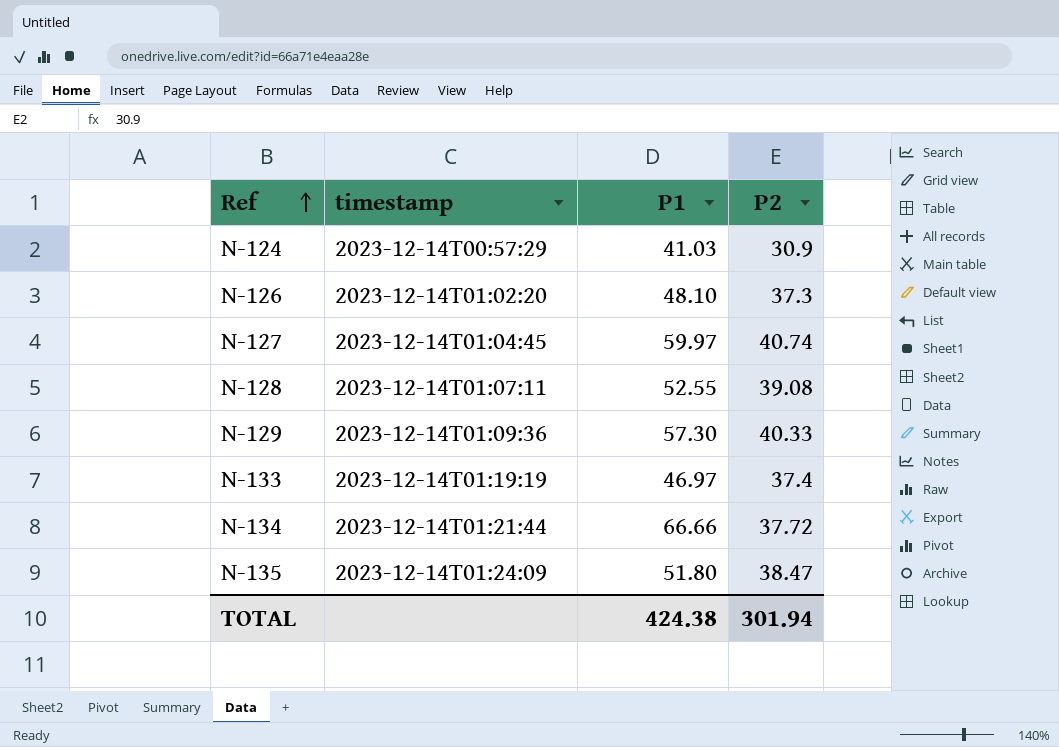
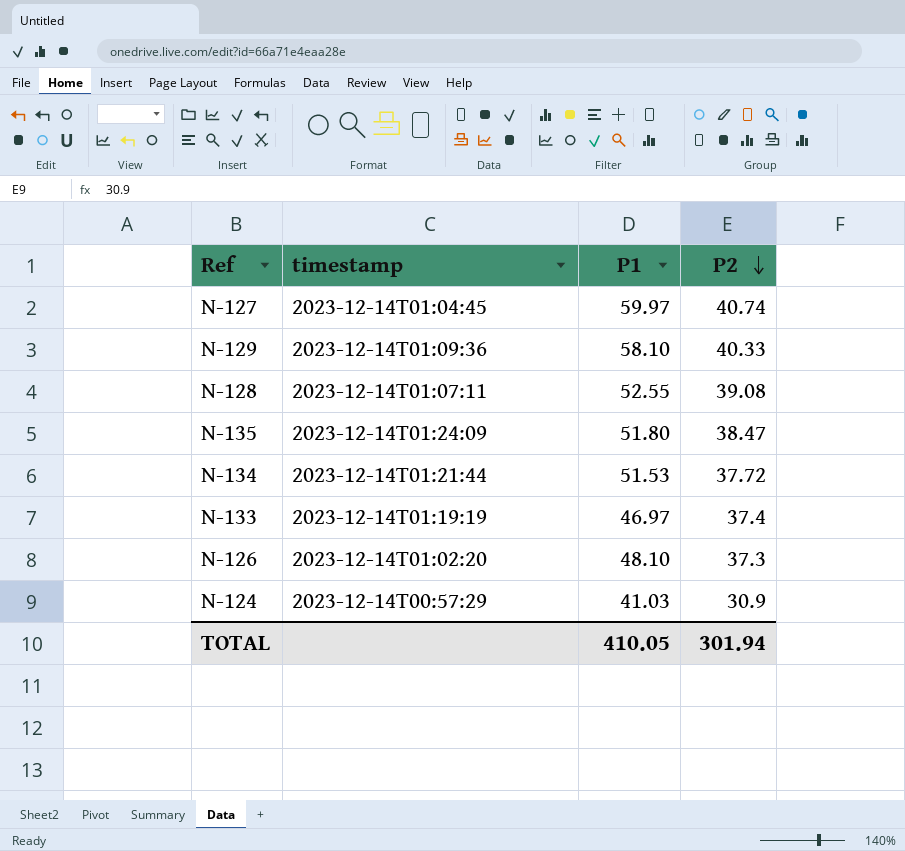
row order: Ref ascending -> P2 descending
N-129 | P1: 57.30 -> 58.10
N-134 | P1: 66.66 -> 51.53
TOTAL | P1: 424.38 -> 410.05

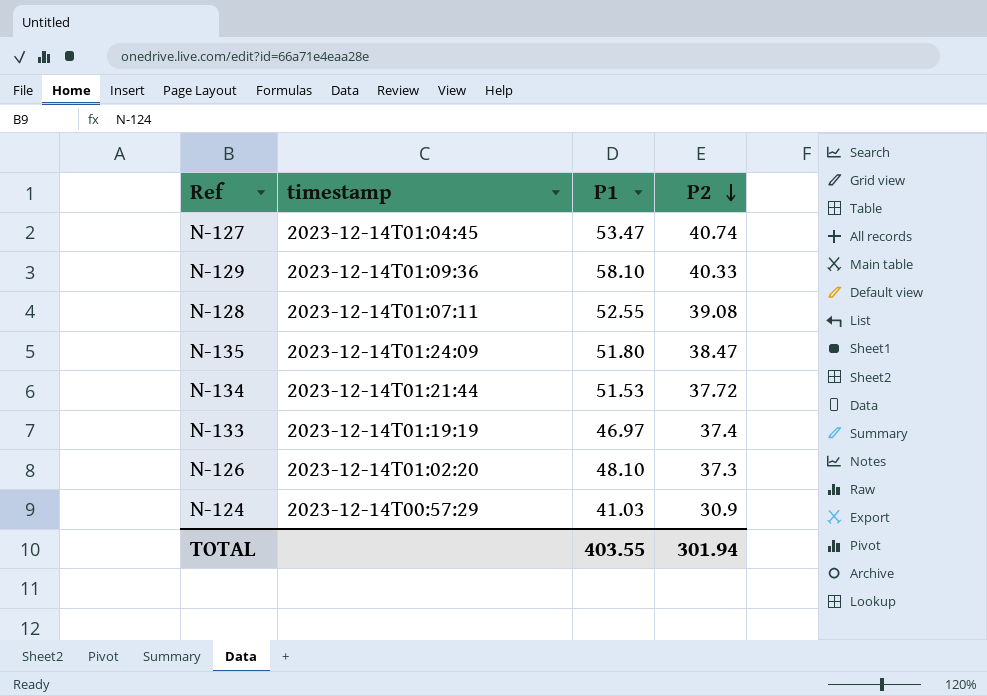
N-127 | P1: 59.97 -> 53.47
TOTAL | P1: 410.05 -> 403.55

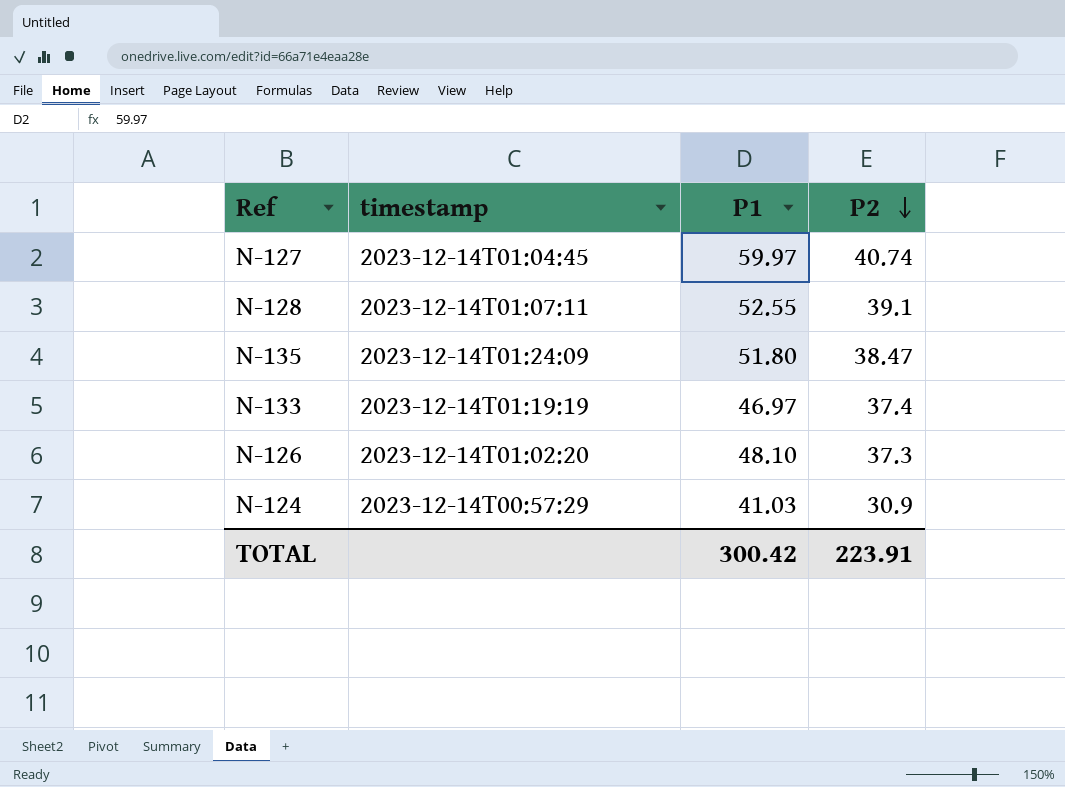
row N-129: 2023-12-14T01:09:36 | 58.10 | 40.33 -> none
row N-134: 2023-12-14T01:21:44 | 51.53 | 37.72 -> none
N-127 | P1: 53.47 -> 59.97
N-128 | P2: 39.08 -> 39.1
TOTAL | P1: 403.55 -> 300.42
TOTAL | P2: 301.94 -> 223.91

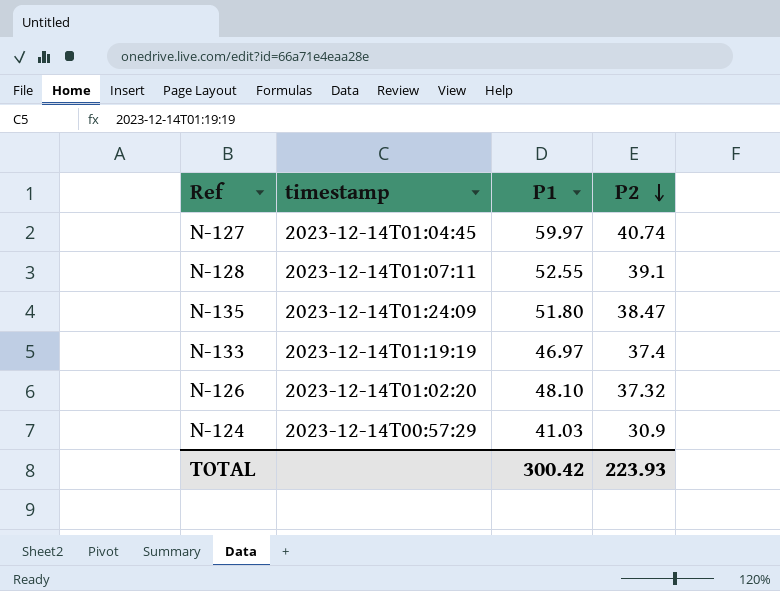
N-126 | P2: 37.3 -> 37.32
TOTAL | P2: 223.91 -> 223.93

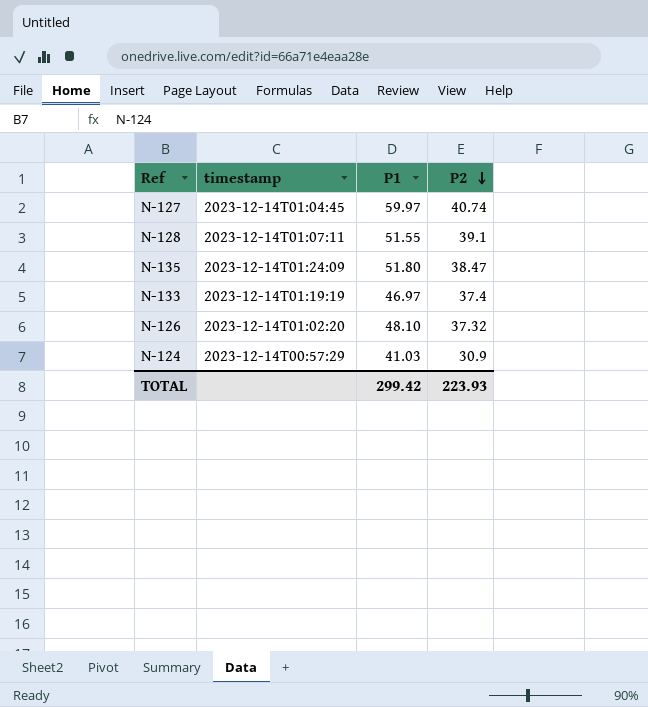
N-128 | P1: 52.55 -> 51.55
TOTAL | P1: 300.42 -> 299.42

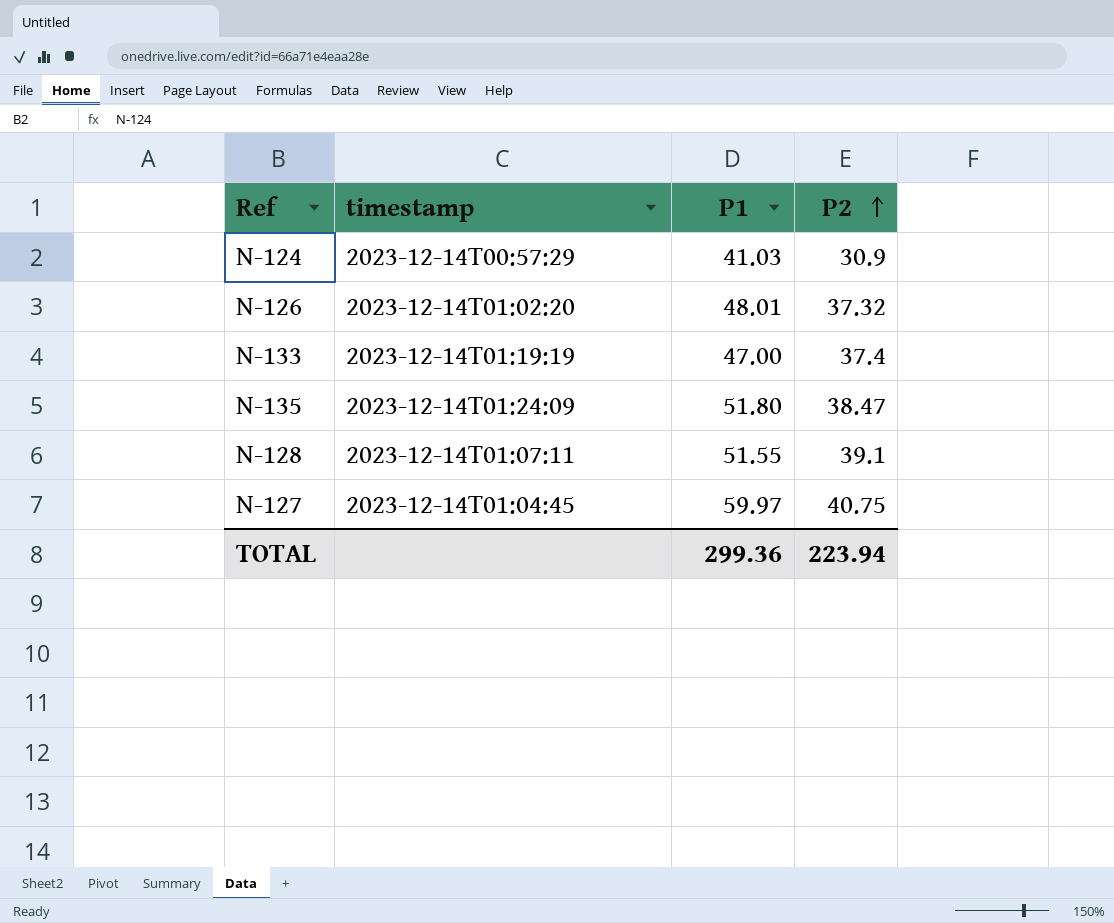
row order: P2 descending -> P2 ascending
N-126 | P1: 48.10 -> 48.01
N-133 | P1: 46.97 -> 47.00
N-127 | P2: 40.74 -> 40.75
TOTAL | P1: 299.42 -> 299.36
TOTAL | P2: 223.93 -> 223.94

